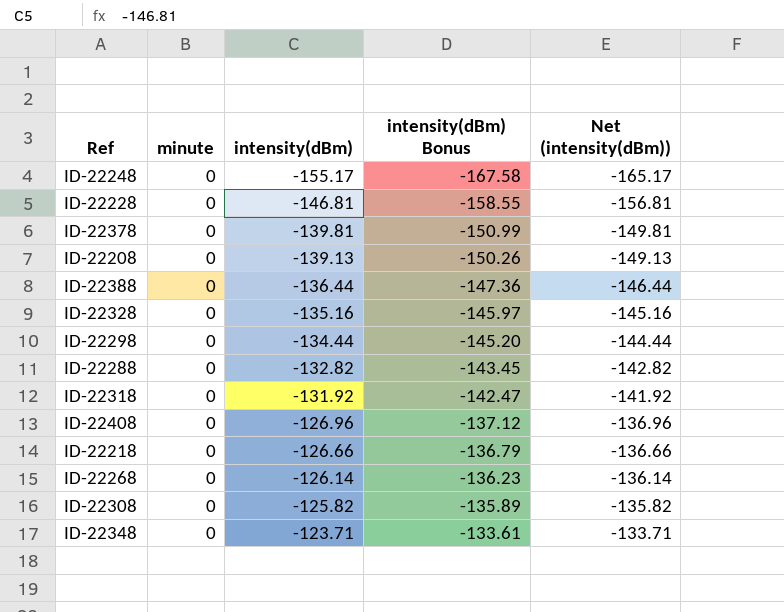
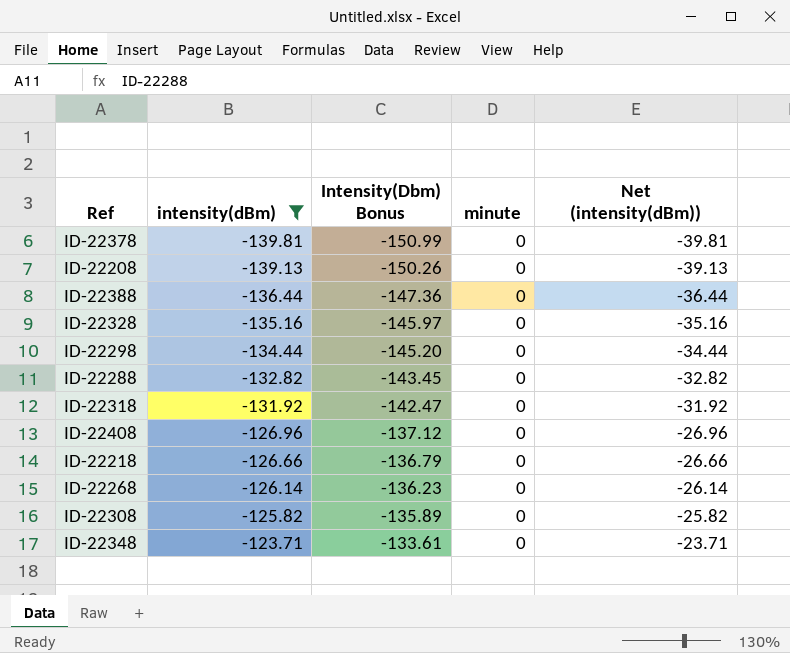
filter: none -> intensity(dBm) >= -139.81
column name: intensity(dBm) Bonus -> Intensity(Dbm) Bonus
column minute | position: 2 -> 4
column Net (intensity(dBm)) | formula: [intensity(dBm)] - 10 -> [intensity(dBm)] + 100

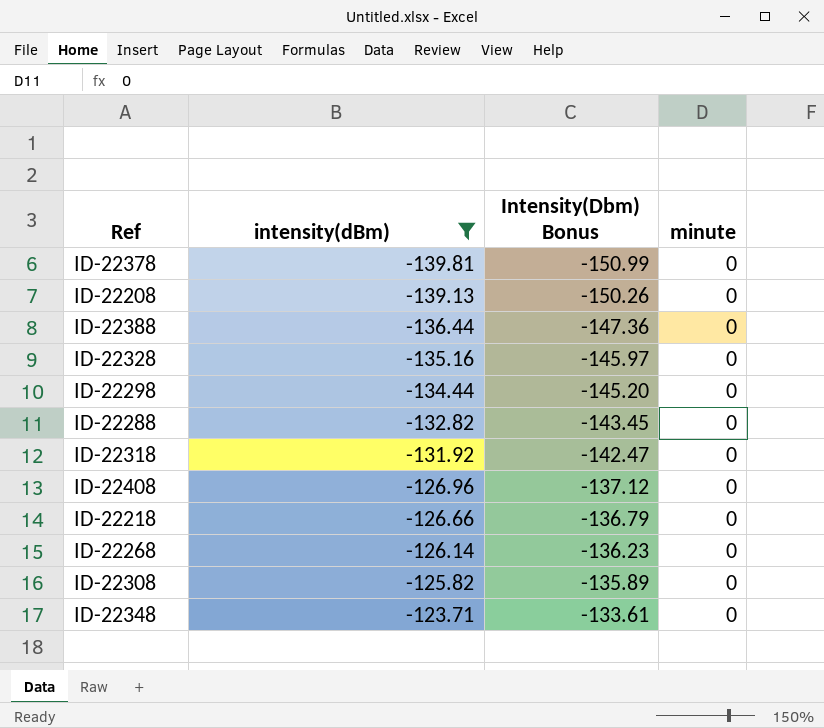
column Net (intensity(dBm)) | formula: [intensity(dBm)] + 100 -> none

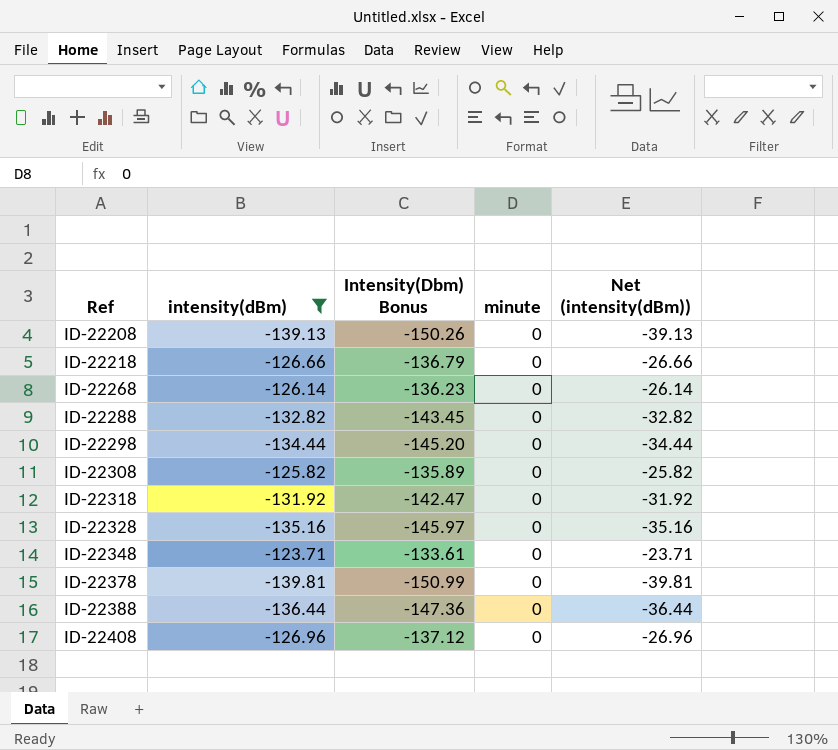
row order: intensity(dBm) ascending -> Ref ascending
column Net (intensity(dBm)) | formula: none -> [intensity(dBm)] + 100

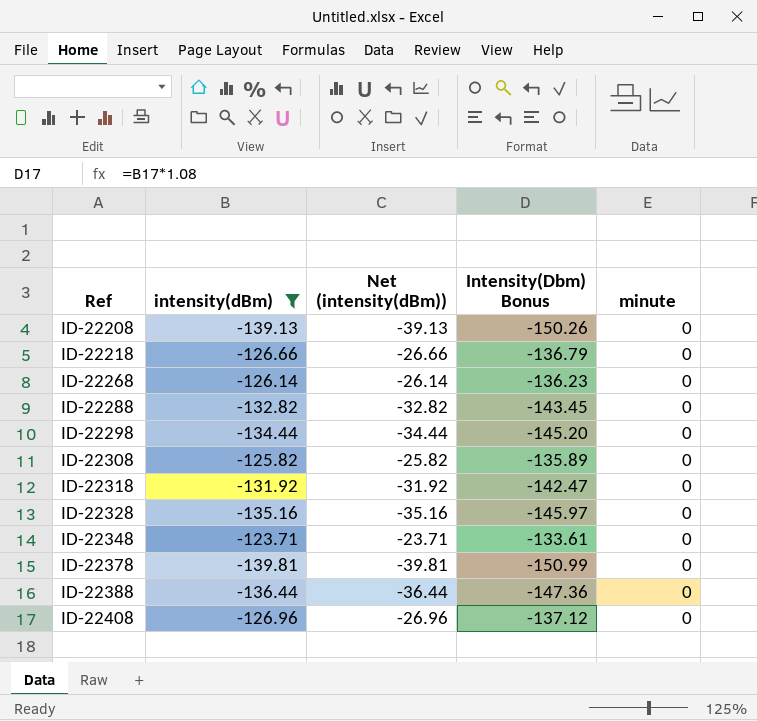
column Net (intensity(dBm)) | position: 5 -> 3

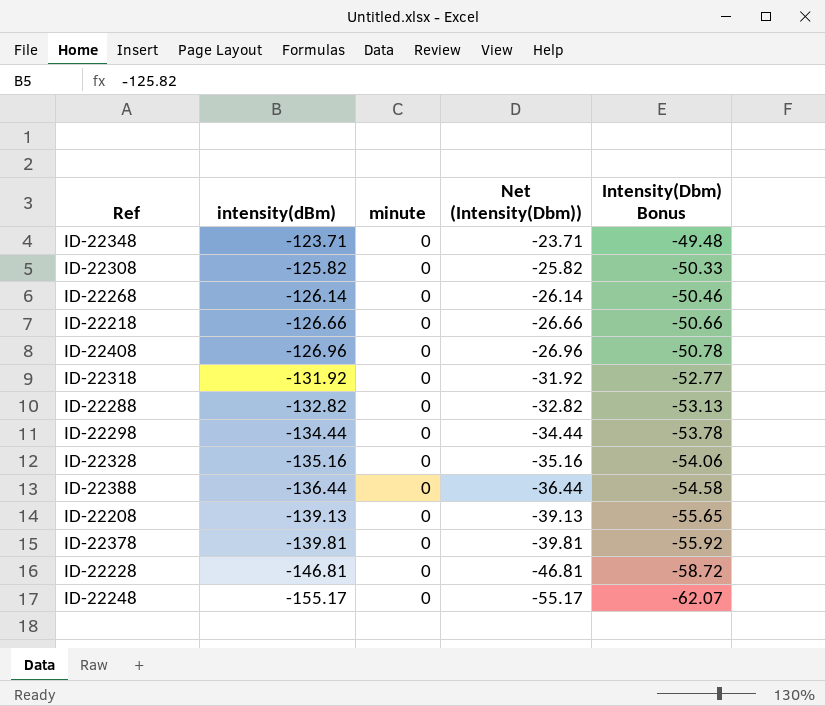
filter: intensity(dBm) >= -139.81 -> none
row order: Ref ascending -> intensity(dBm) descending
column minute | position: 5 -> 3
column name: Net (intensity(dBm)) -> Net (Intensity(Dbm))
column Intensity(Dbm) Bonus | formula: [intensity(dBm)] * 1.08 -> [intensity(dBm)] * 0.4

